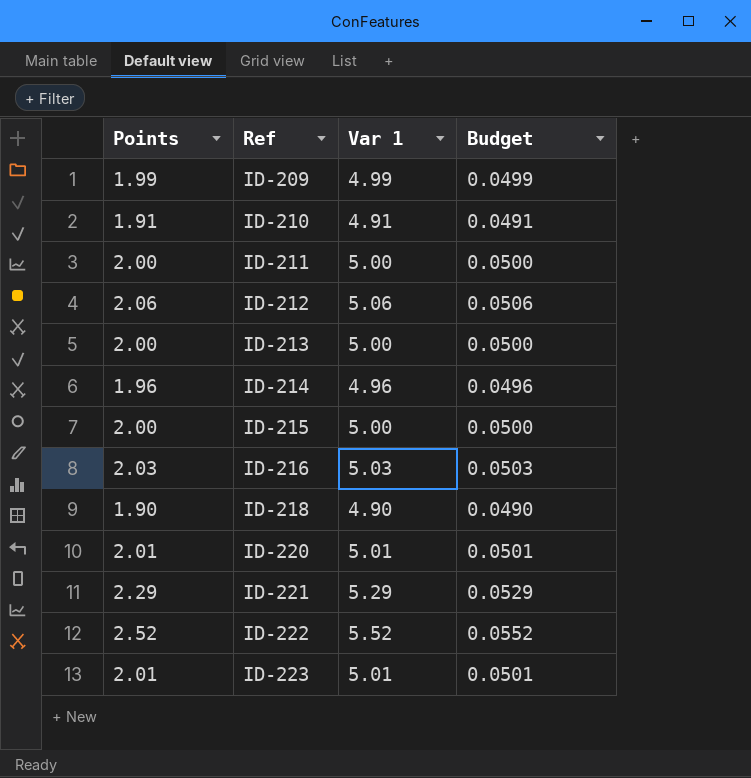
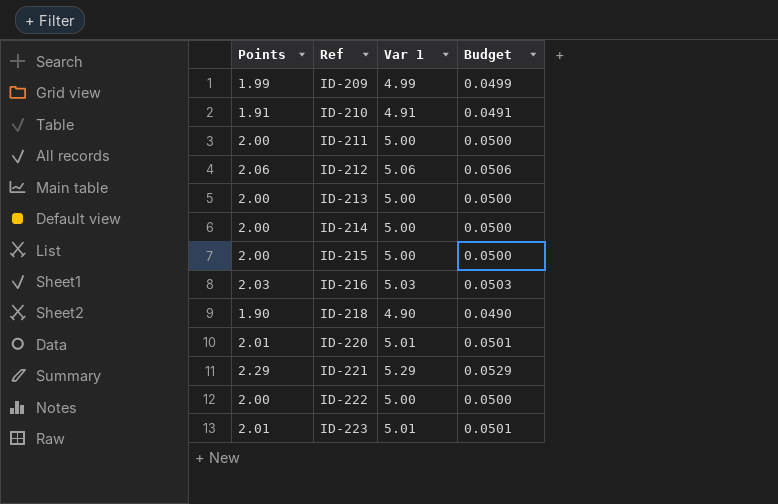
ID-214 | Points: 1.96 -> 2.00
ID-214 | Var 1: 4.96 -> 5.00
ID-214 | Budget: 0.0496 -> 0.0500
ID-222 | Points: 2.52 -> 2.00
ID-222 | Var 1: 5.52 -> 5.00
ID-222 | Budget: 0.0552 -> 0.0500

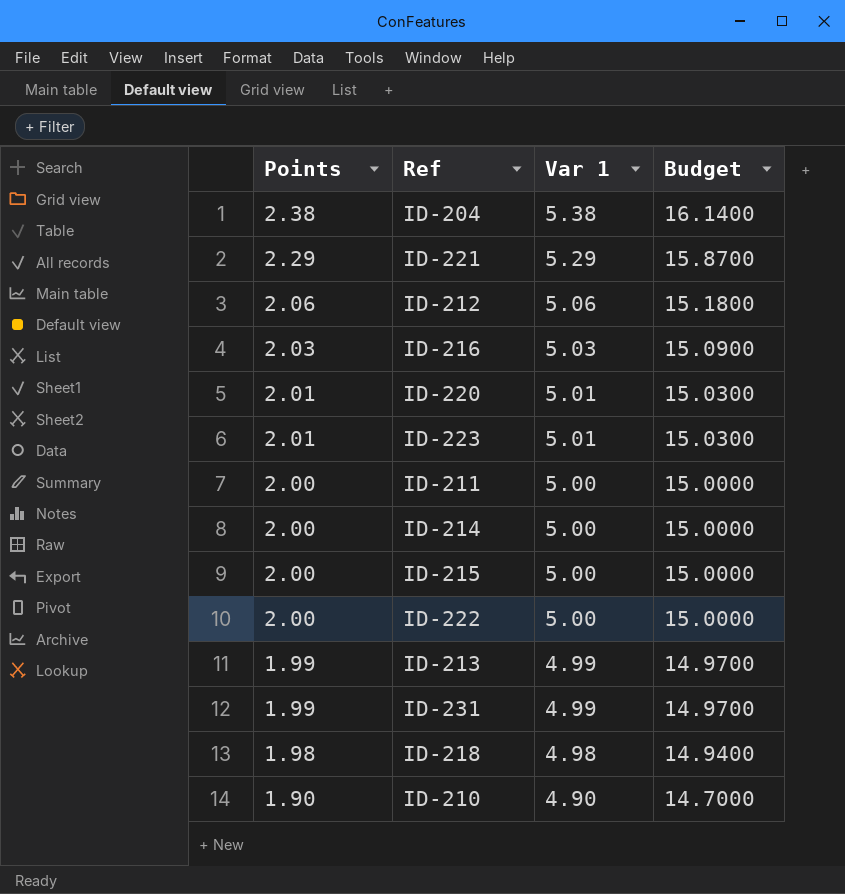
row order: Ref ascending -> Points descending
column Budget | formula: [Var 1] * 0.01 -> [Var 1] * 3
row ID-209: 1.99 | 4.99 | 0.0499 -> none
row ID-204: none -> 2.38 | 5.38 | 16.1400
ID-213 | Points: 2.00 -> 1.99
ID-213 | Var 1: 5.00 -> 4.99
row ID-231: none -> 1.99 | 4.99 | 14.9700
ID-218 | Points: 1.90 -> 1.98
ID-218 | Var 1: 4.90 -> 4.98
ID-210 | Points: 1.91 -> 1.90
ID-210 | Var 1: 4.91 -> 4.90

